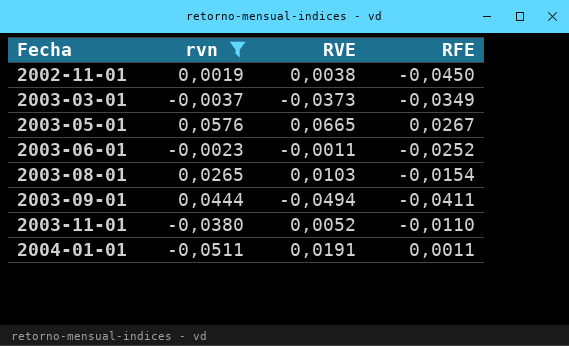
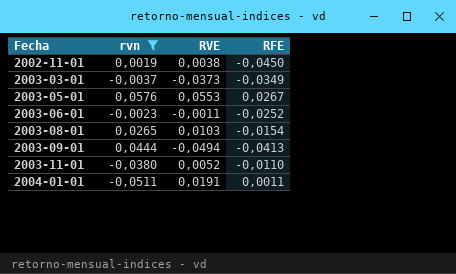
2003-05-01 | RVE: 0,0665 -> 0,0553
2003-09-01 | RFE: -0,0411 -> -0,0413

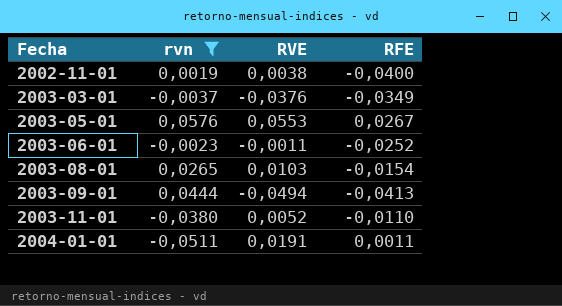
2002-11-01 | RFE: -0,0450 -> -0,0400
2003-03-01 | RVE: -0,0373 -> -0,0376

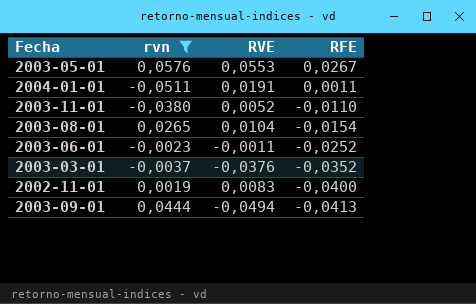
row order: Fecha ascending -> RFE descending
2003-08-01 | RVE: 0,0103 -> 0,0104
2003-03-01 | RFE: -0,0349 -> -0,0352
2002-11-01 | RVE: 0,0038 -> 0,0083

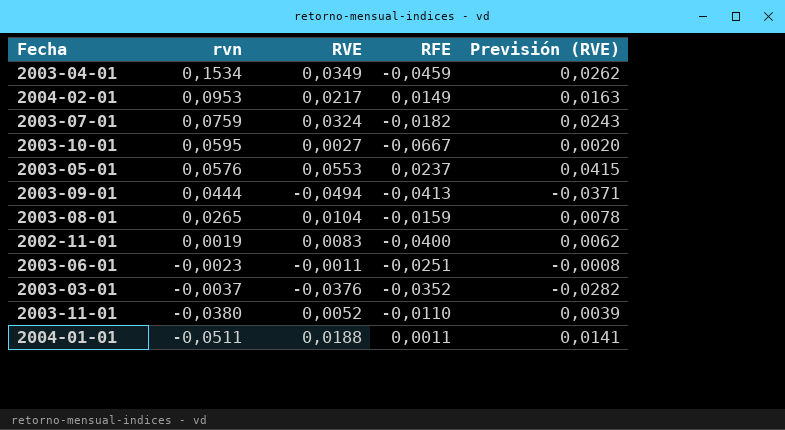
filter: rvn <= 0,0576 -> none
row order: RFE descending -> rvn descending
column Previsión (RVE) | formula: none -> [RVE] * 0,75
2003-05-01 | RFE: 0,0267 -> 0,0237
2003-08-01 | RFE: -0,0154 -> -0,0159
2003-06-01 | RFE: -0,0252 -> -0,0251
2004-01-01 | RVE: 0,0191 -> 0,0188

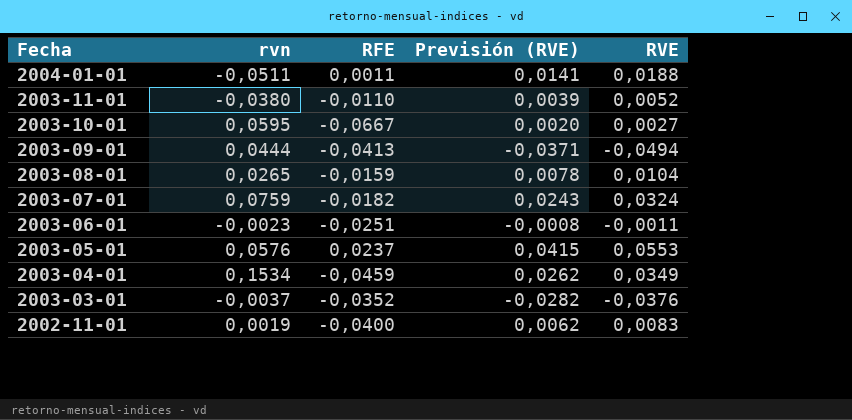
row order: rvn descending -> Fecha descending
column RVE | position: 3 -> 5
row 2004-02-01: 0,0953 | 0,0217 | 0,0149 | 0,0163 -> none

